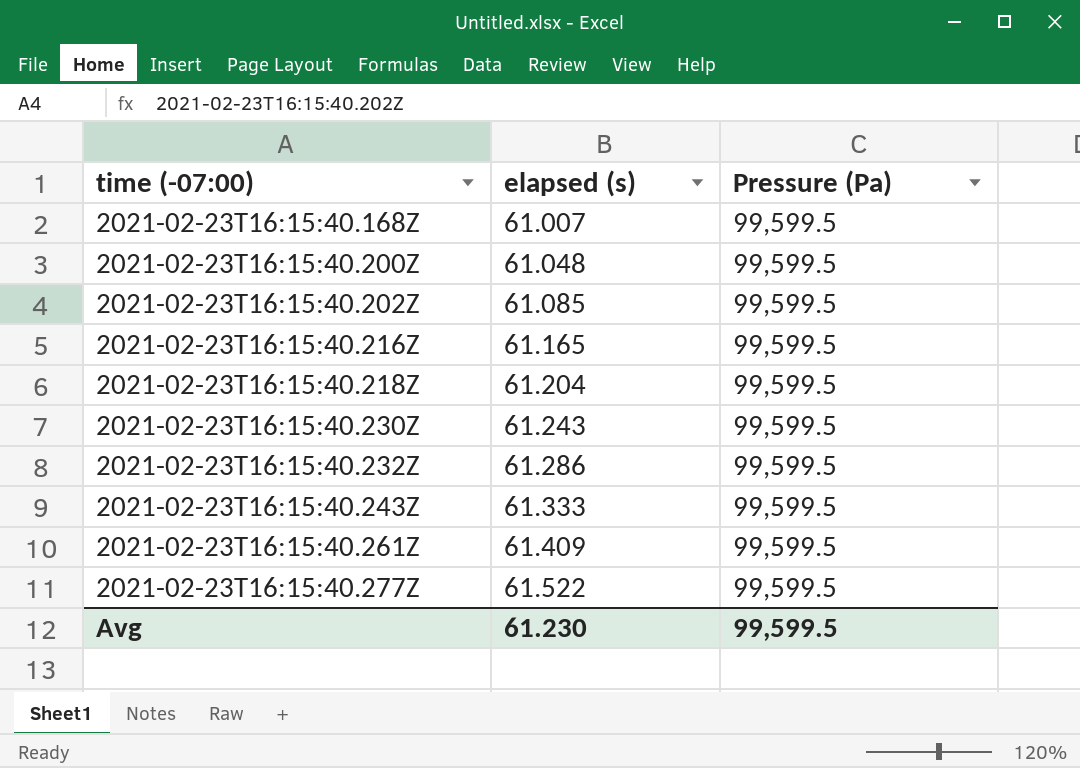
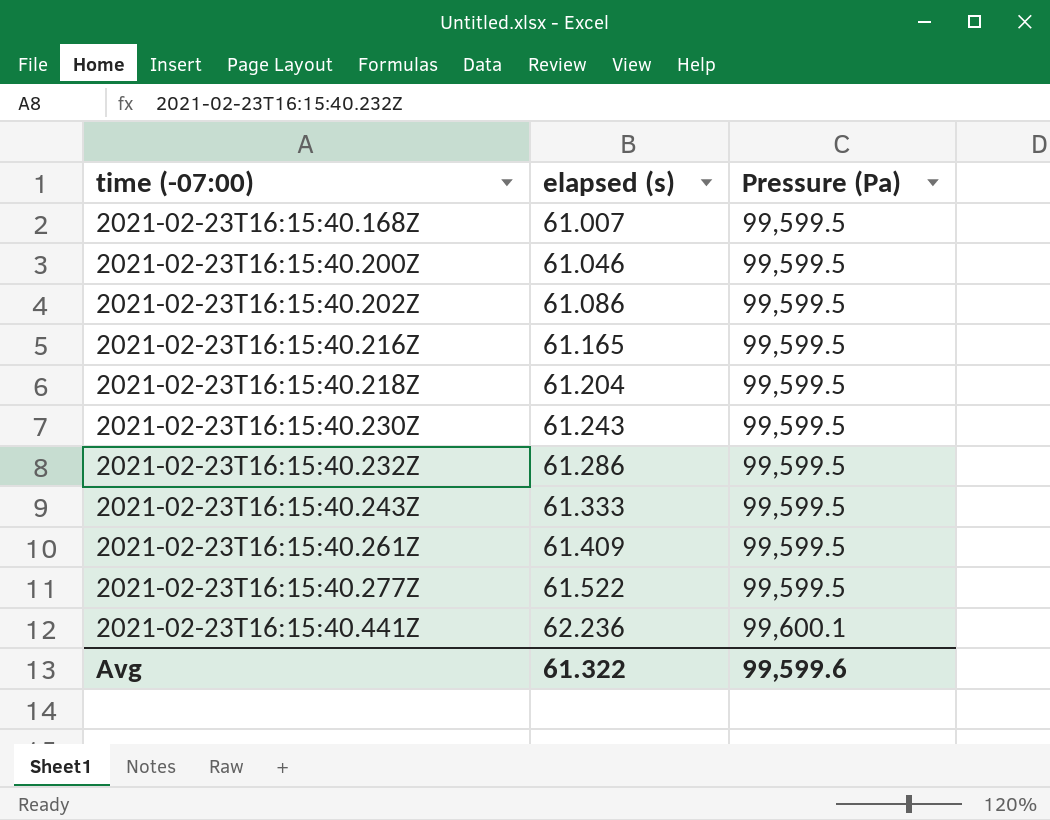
2021-02-23T16:15:40.200Z | elapsed (s): 61.048 -> 61.046
2021-02-23T16:15:40.202Z | elapsed (s): 61.085 -> 61.086
row 2021-02-23T16:15:40.441Z: none -> 62.236 | 99,600.1
Avg | elapsed (s): 61.230 -> 61.322
Avg | Pressure (Pa): 99,599.5 -> 99,599.6

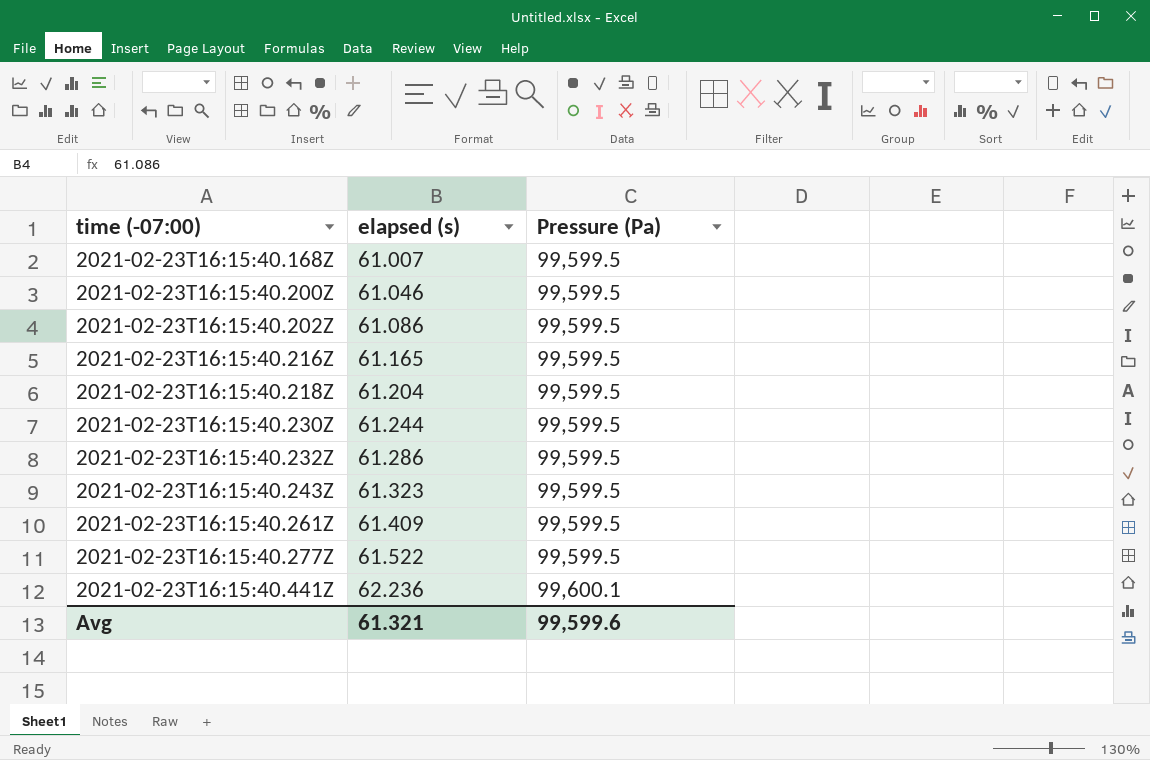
2021-02-23T16:15:40.230Z | elapsed (s): 61.243 -> 61.244
2021-02-23T16:15:40.243Z | elapsed (s): 61.333 -> 61.323
Avg | elapsed (s): 61.322 -> 61.321

